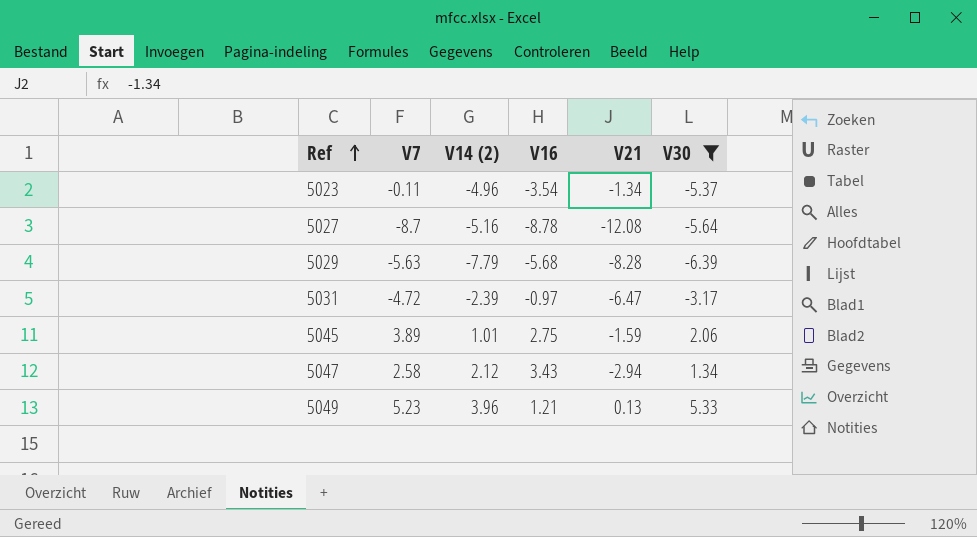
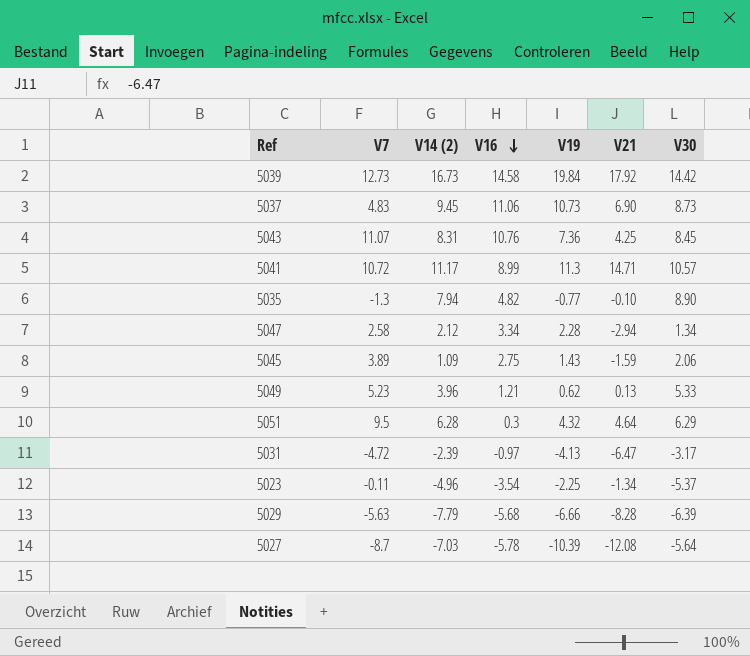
filter: V30 <= 5.33 -> none
row order: Ref ascending -> V16 descending
column V19 | position: none -> 5
5047 | V16: 3.43 -> 3.34
5045 | V14 (2): 1.01 -> 1.09
5027 | V14 (2): -5.16 -> -7.03
5027 | V16: -8.78 -> -5.78

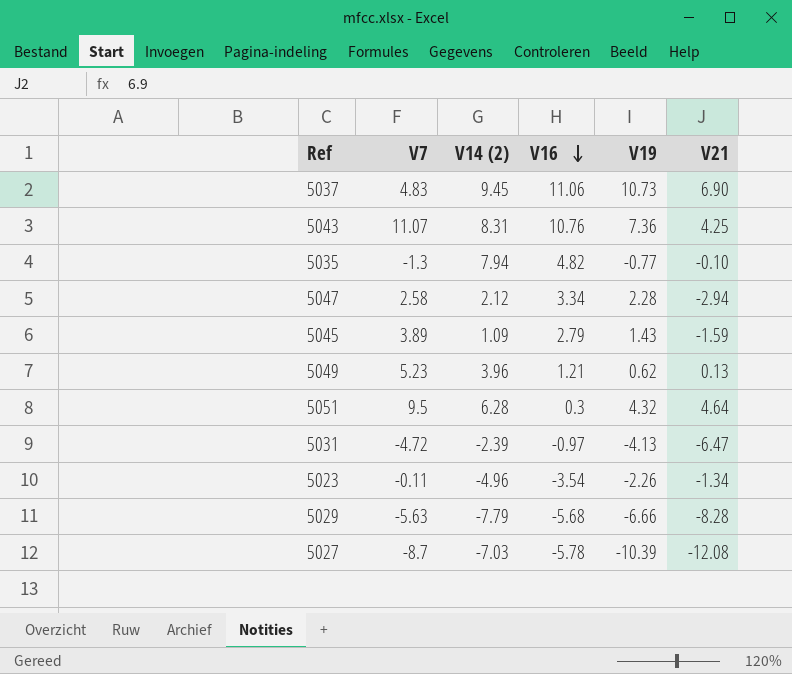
column V30 | position: 7 -> none
row 5039: 12.73 | 16.73 | 14.58 | 19.84 | 17.92 | 14.42 -> none
row 5041: 10.72 | 11.17 | 8.99 | 11.3 | 14.71 | 10.57 -> none
5045 | V16: 2.75 -> 2.79
5023 | V19: -2.25 -> -2.26

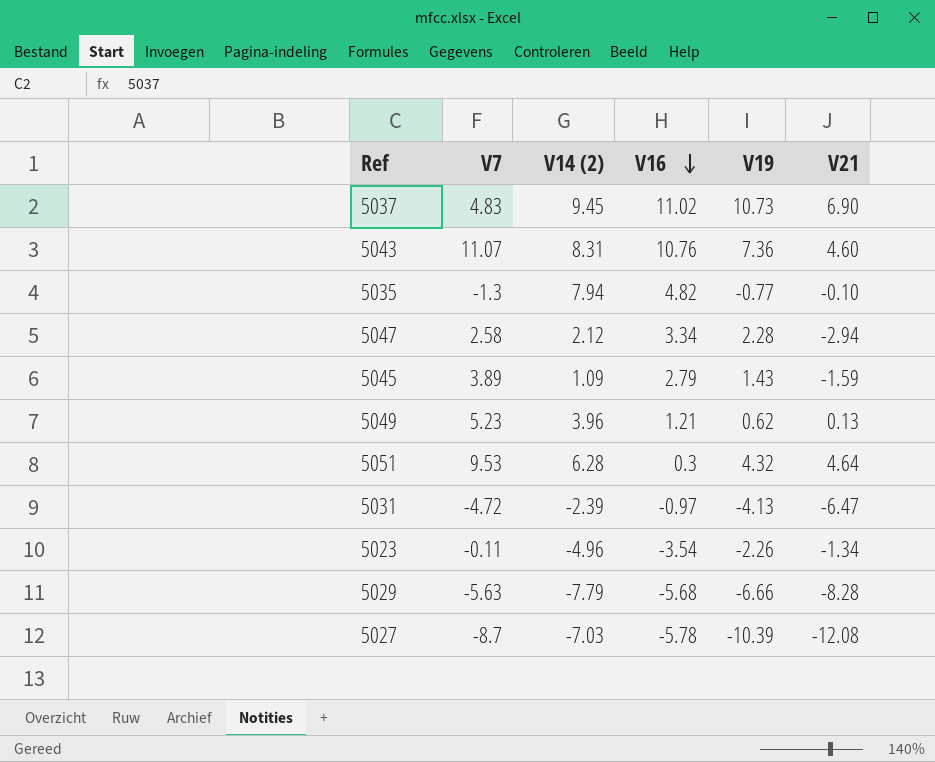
5037 | V16: 11.06 -> 11.02
5043 | V21: 4.25 -> 4.60
5051 | V7: 9.5 -> 9.53

